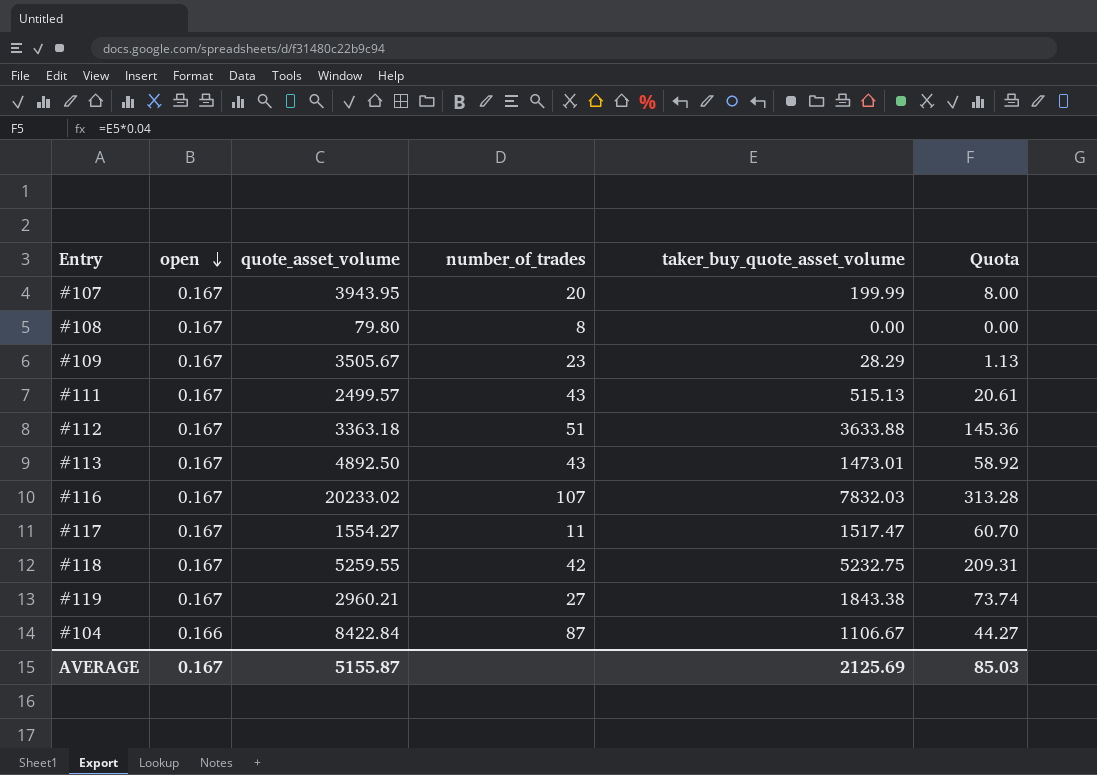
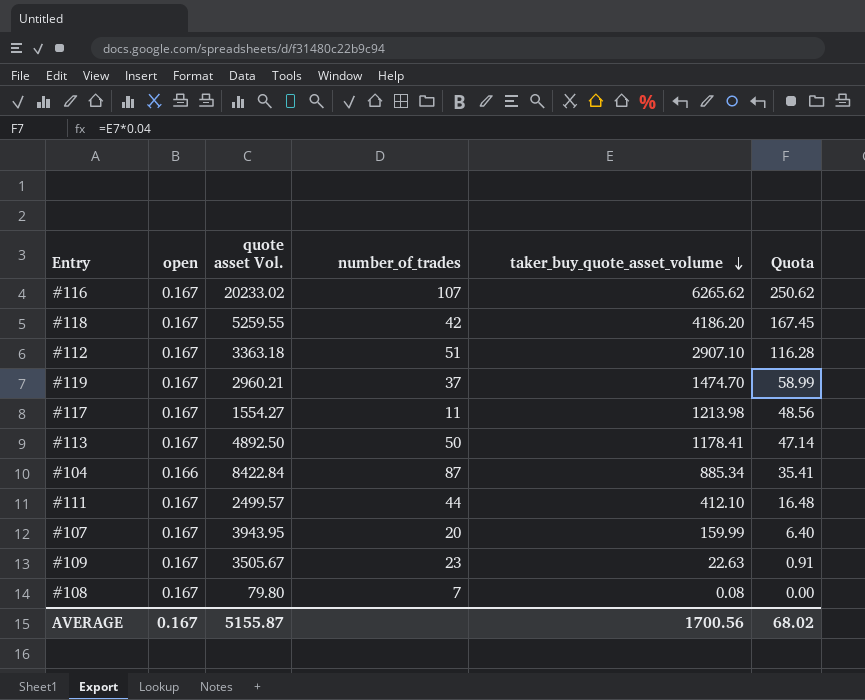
row order: open descending -> taker_buy_quote_asset_volume descending
column name: quote_asset_volume -> quote asset Vol.
#116 | taker_buy_quote_asset_volume: 7832.03 -> 6265.62
#116 | Quota: 313.28 -> 250.62
#118 | taker_buy_quote_asset_volume: 5232.75 -> 4186.20
#118 | Quota: 209.31 -> 167.45
#112 | taker_buy_quote_asset_volume: 3633.88 -> 2907.10
#112 | Quota: 145.36 -> 116.28
#119 | number_of_trades: 27 -> 37
#119 | taker_buy_quote_asset_volume: 1843.38 -> 1474.70
#119 | Quota: 73.74 -> 58.99
#117 | taker_buy_quote_asset_volume: 1517.47 -> 1213.98
#117 | Quota: 60.70 -> 48.56
#113 | number_of_trades: 43 -> 50
#113 | taker_buy_quote_asset_volume: 1473.01 -> 1178.41
#113 | Quota: 58.92 -> 47.14
#104 | taker_buy_quote_asset_volume: 1106.67 -> 885.34
#104 | Quota: 44.27 -> 35.41
#111 | number_of_trades: 43 -> 44
#111 | taker_buy_quote_asset_volume: 515.13 -> 412.10
#111 | Quota: 20.61 -> 16.48
#107 | taker_buy_quote_asset_volume: 199.99 -> 159.99
#107 | Quota: 8.00 -> 6.40
#109 | taker_buy_quote_asset_volume: 28.29 -> 22.63
#109 | Quota: 1.13 -> 0.91
#108 | number_of_trades: 8 -> 7
#108 | taker_buy_quote_asset_volume: 0.00 -> 0.08
AVERAGE | taker_buy_quote_asset_volume: 2125.69 -> 1700.56
AVERAGE | Quota: 85.03 -> 68.02

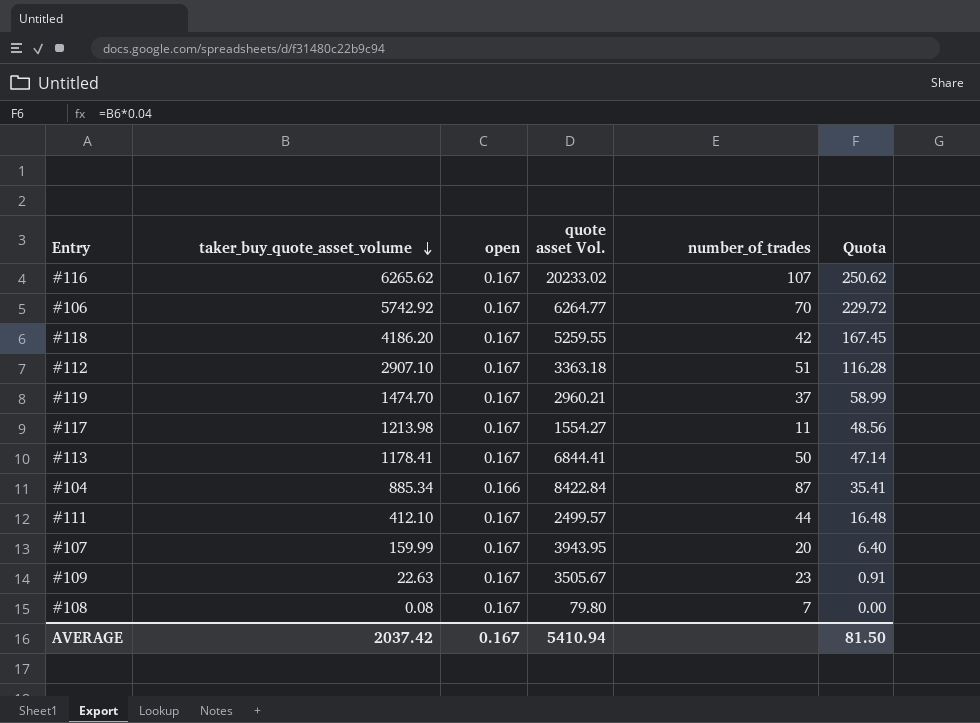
column taker_buy_quote_asset_volume | position: 5 -> 2
row #106: none -> 5742.92 | 0.167 | 6264.77 | 70 | 229.72
#113 | quote asset Vol.: 4892.50 -> 6844.41
AVERAGE | taker_buy_quote_asset_volume: 1700.56 -> 2037.42
AVERAGE | quote asset Vol.: 5155.87 -> 5410.94
AVERAGE | Quota: 68.02 -> 81.50

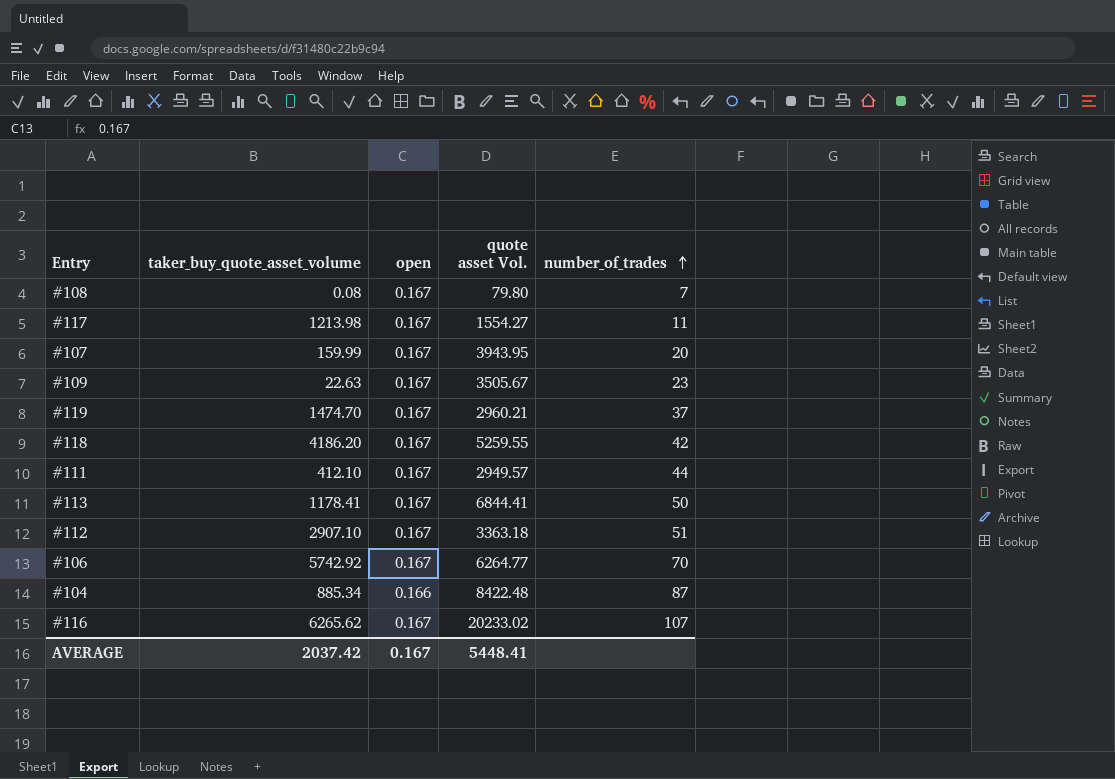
row order: taker_buy_quote_asset_volume descending -> number_of_trades ascending
column Quota | formula: [taker_buy_quote_asset_volume] * 0.04 -> none
#111 | quote asset Vol.: 2499.57 -> 2949.57
#104 | quote asset Vol.: 8422.84 -> 8422.48
AVERAGE | quote asset Vol.: 5410.94 -> 5448.41

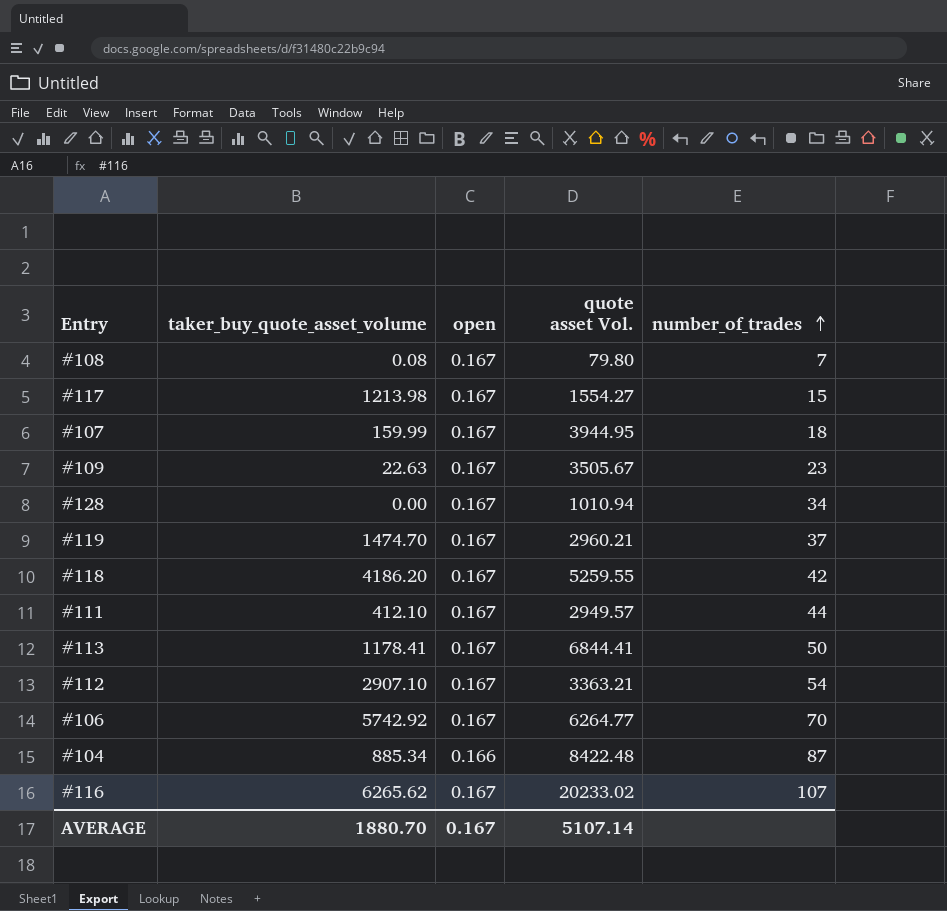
#117 | number_of_trades: 11 -> 15
#107 | quote asset Vol.: 3943.95 -> 3944.95
#107 | number_of_trades: 20 -> 18
row #128: none -> 0.00 | 0.167 | 1010.94 | 34
#112 | quote asset Vol.: 3363.18 -> 3363.21
#112 | number_of_trades: 51 -> 54
AVERAGE | taker_buy_quote_asset_volume: 2037.42 -> 1880.70
AVERAGE | quote asset Vol.: 5448.41 -> 5107.14

